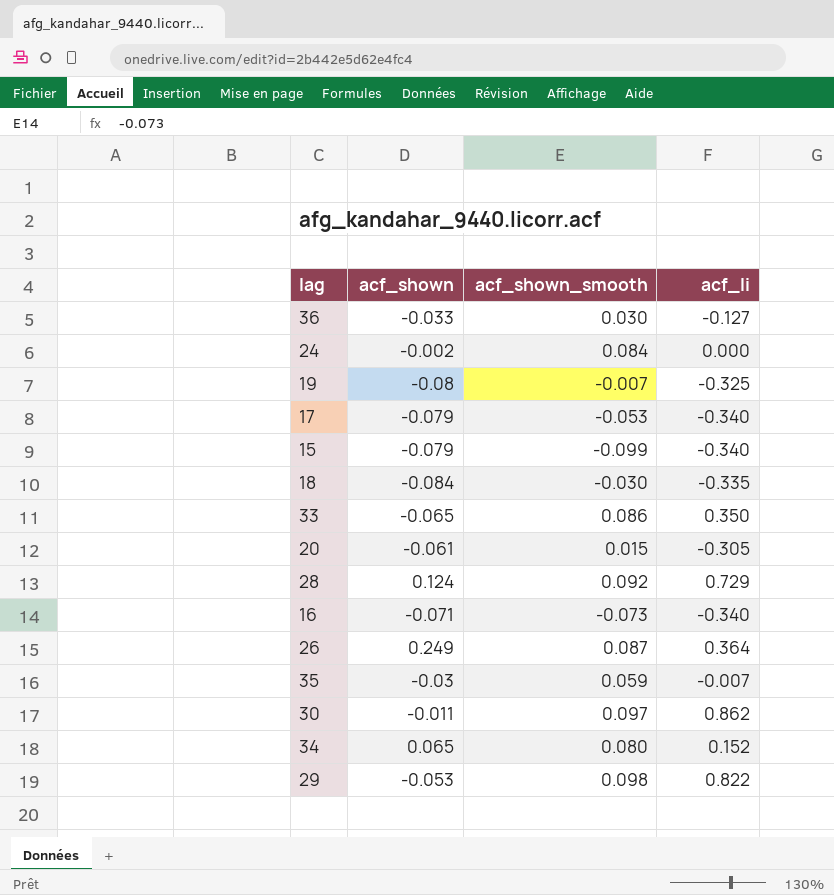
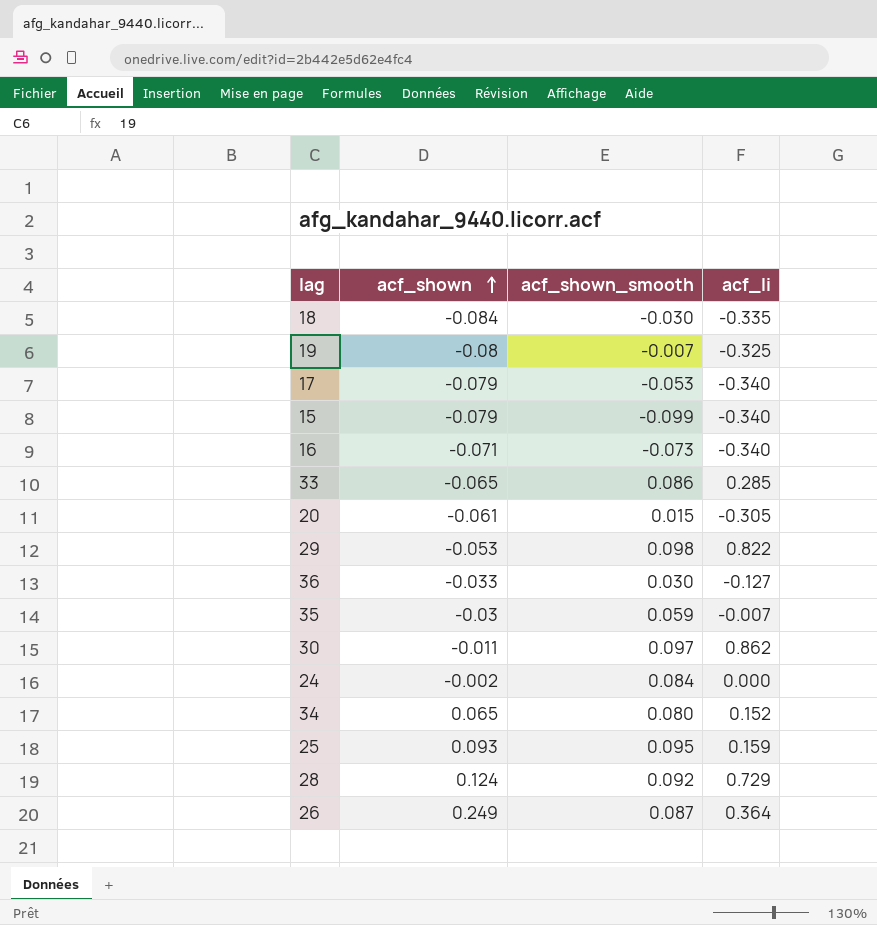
row order: none -> acf_shown ascending
33 | acf_li: 0.350 -> 0.285
row 25: none -> 0.093 | 0.095 | 0.159

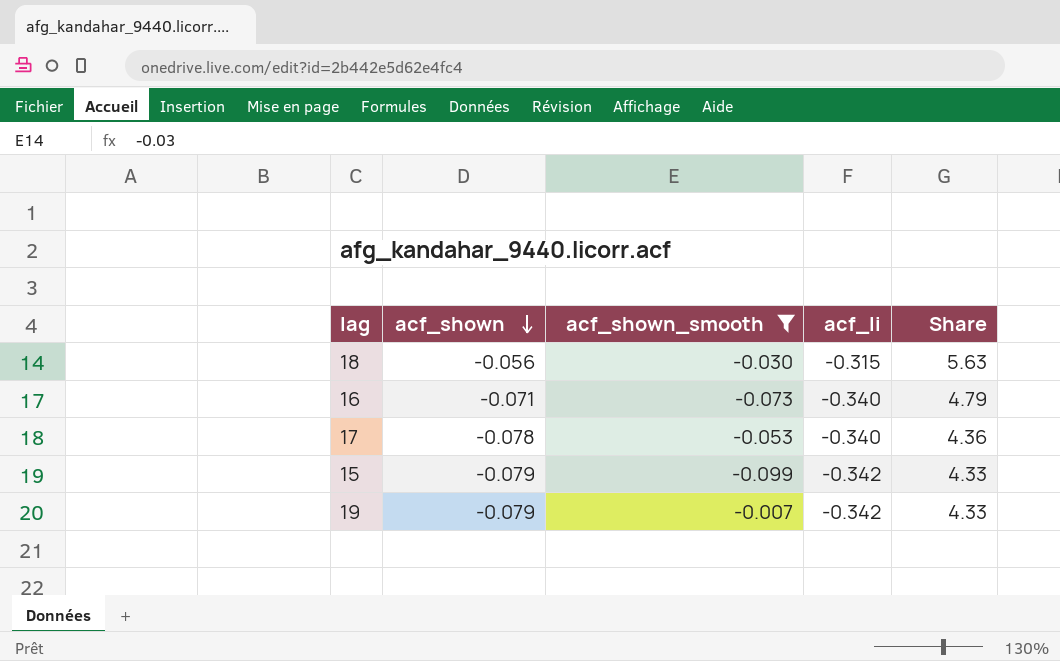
filter: none -> acf_shown_smooth <= -0.007
row order: acf_shown ascending -> acf_shown descending
column Share | formula: none -> [acf_li] / [acf_shown]
18 | acf_shown: -0.084 -> -0.056
18 | acf_li: -0.335 -> -0.315
17 | acf_shown: -0.079 -> -0.078
15 | acf_li: -0.340 -> -0.342
19 | acf_shown: -0.08 -> -0.079
19 | acf_li: -0.325 -> -0.342

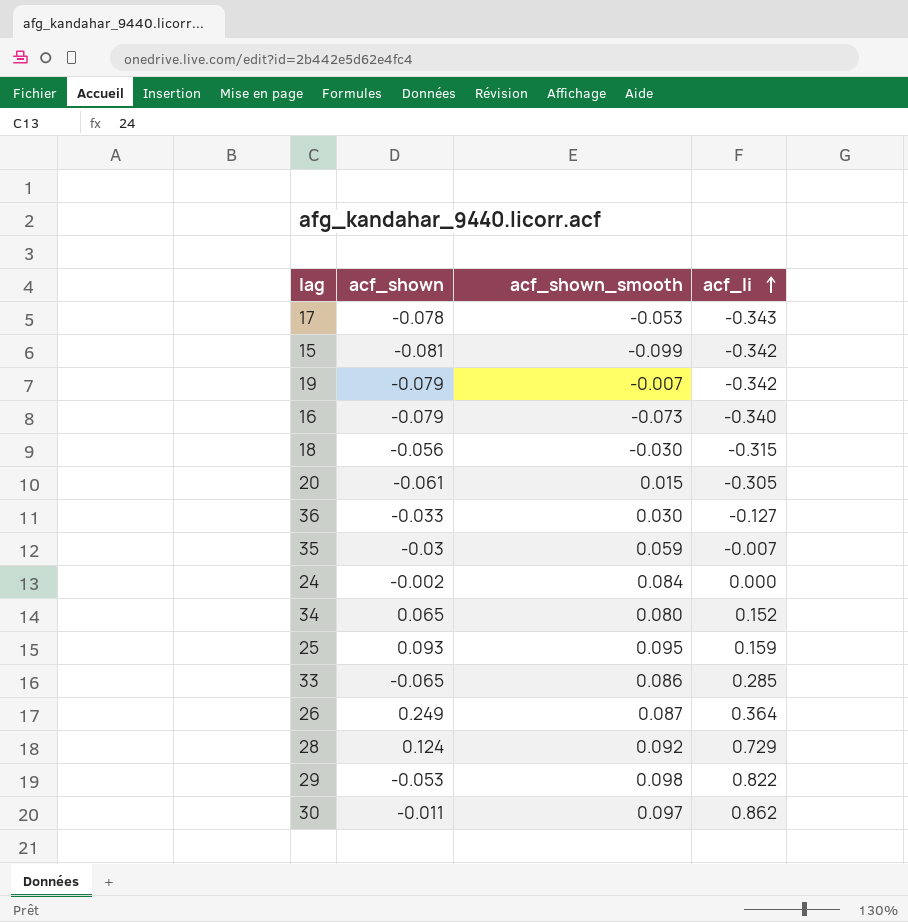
filter: acf_shown_smooth <= -0.007 -> none
row order: acf_shown descending -> acf_li ascending
column Share | formula: [acf_li] / [acf_shown] -> none
17 | acf_li: -0.340 -> -0.343
15 | acf_shown: -0.079 -> -0.081
16 | acf_shown: -0.071 -> -0.079

